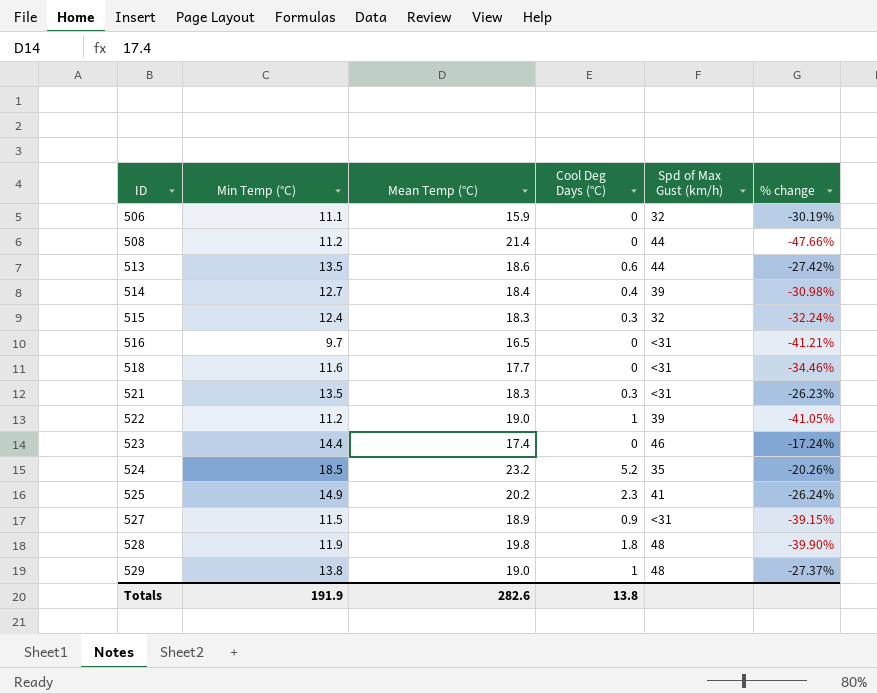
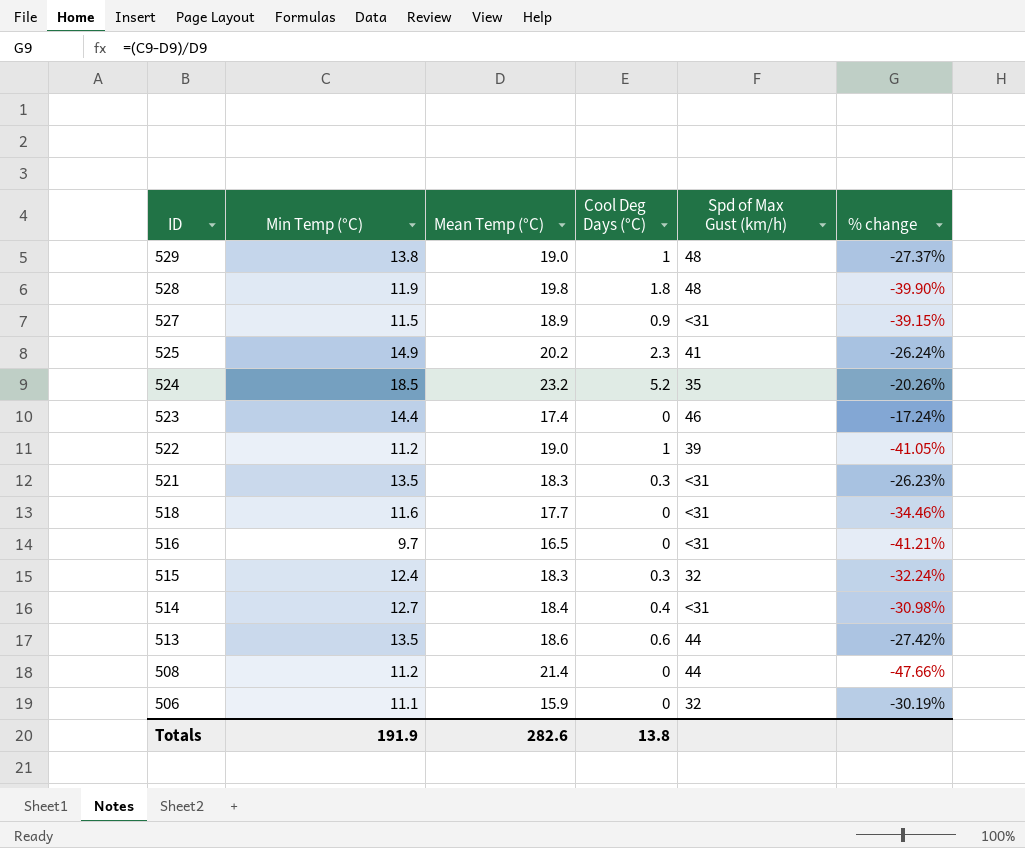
row order: ID ascending -> ID descending
514 | Spd of Max Gust (km/h): 39 -> <31

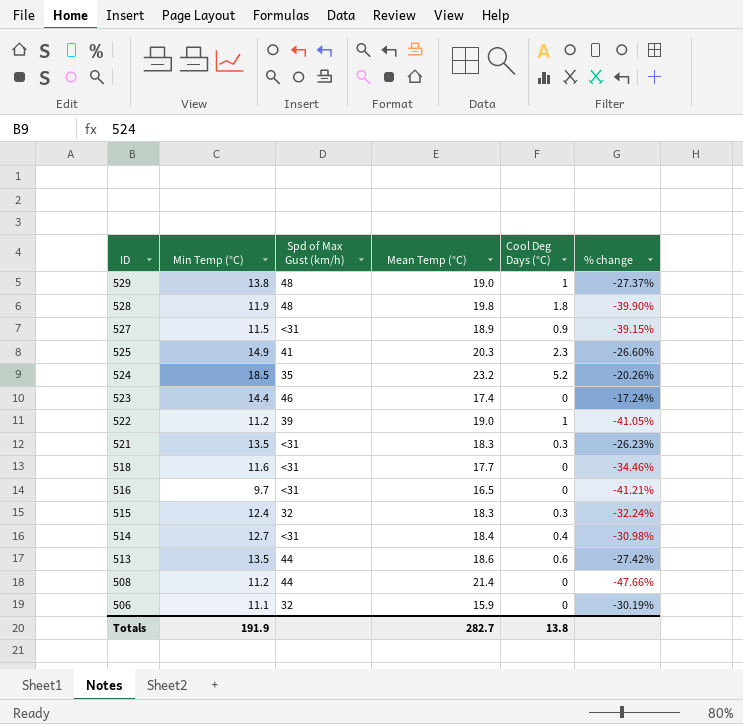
column Spd of Max Gust (km/h) | position: 5 -> 3
525 | Mean Temp (°C): 20.2 -> 20.3
525 | % change: -26.24% -> -26.60%
Totals | Mean Temp (°C): 282.6 -> 282.7

